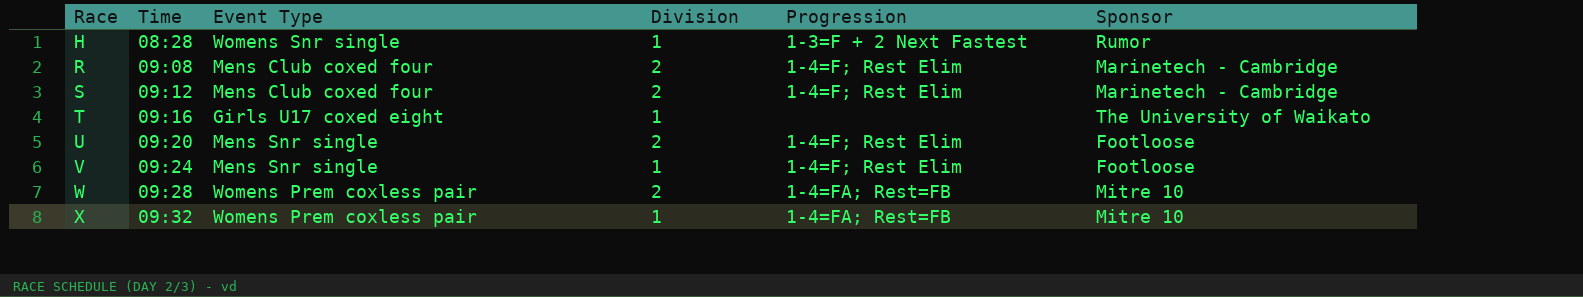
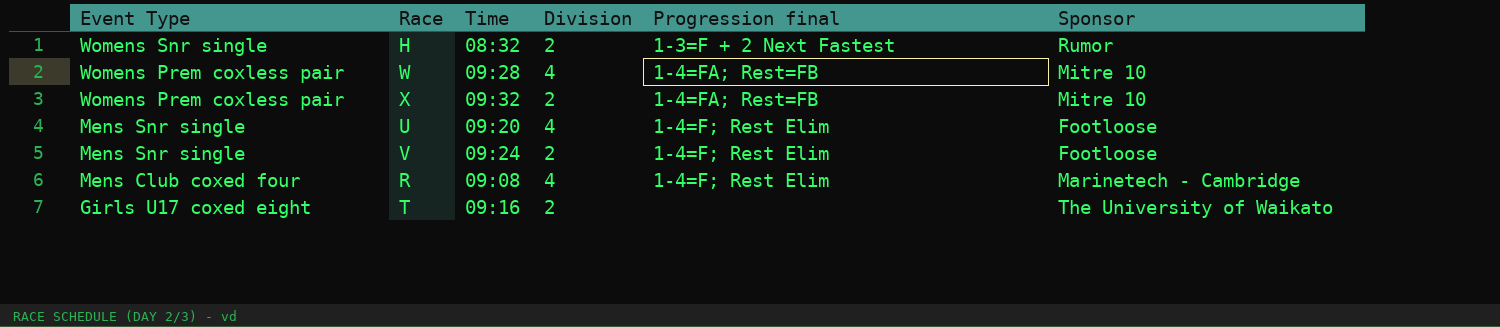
row order: Race ascending -> Event Type descending
column Event Type | position: 3 -> 1
column name: Progression -> Progression final
row S: 09:12 | Mens Club coxed four | 2 | 1-4=F; Rest Elim | Marinetech - Cambridge -> none
H | Time: 08:28 -> 08:32
H | Division: 1 -> 2
W | Division: 2 -> 4
X | Division: 1 -> 2
U | Division: 2 -> 4
V | Division: 1 -> 2
R | Division: 2 -> 4
T | Division: 1 -> 2

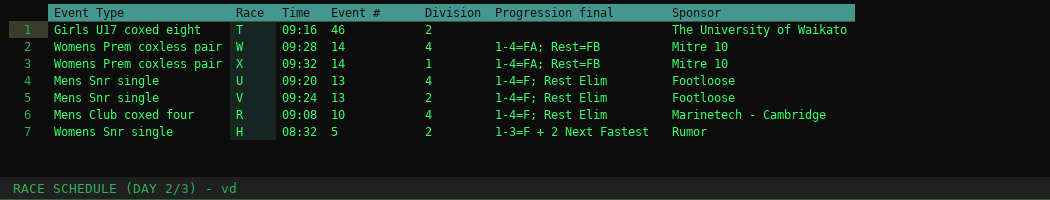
row order: Event Type descending -> Event # descending
column Event # | position: none -> 4
X | Division: 2 -> 1

